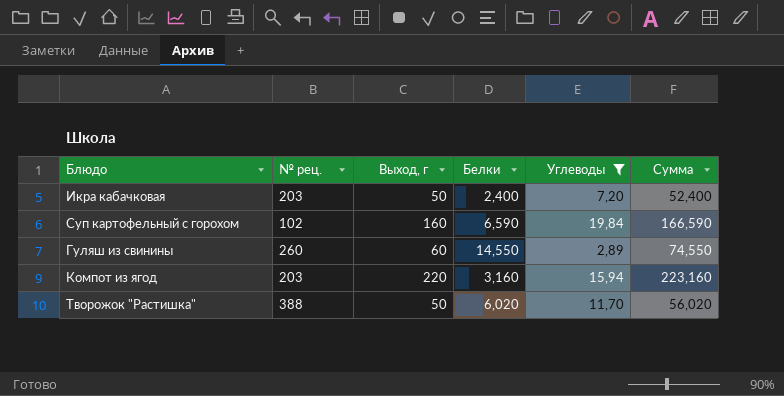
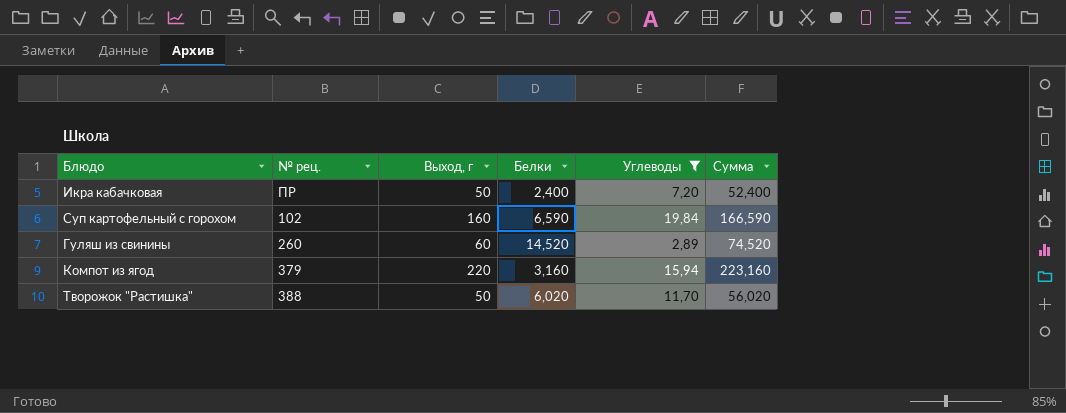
Икра кабачковая | № рец.: 203 -> ПР
Гуляш из свинины | Белки: 14,550 -> 14,520
Гуляш из свинины | Сумма: 74,550 -> 74,520
Компот из ягод | № рец.: 203 -> 379

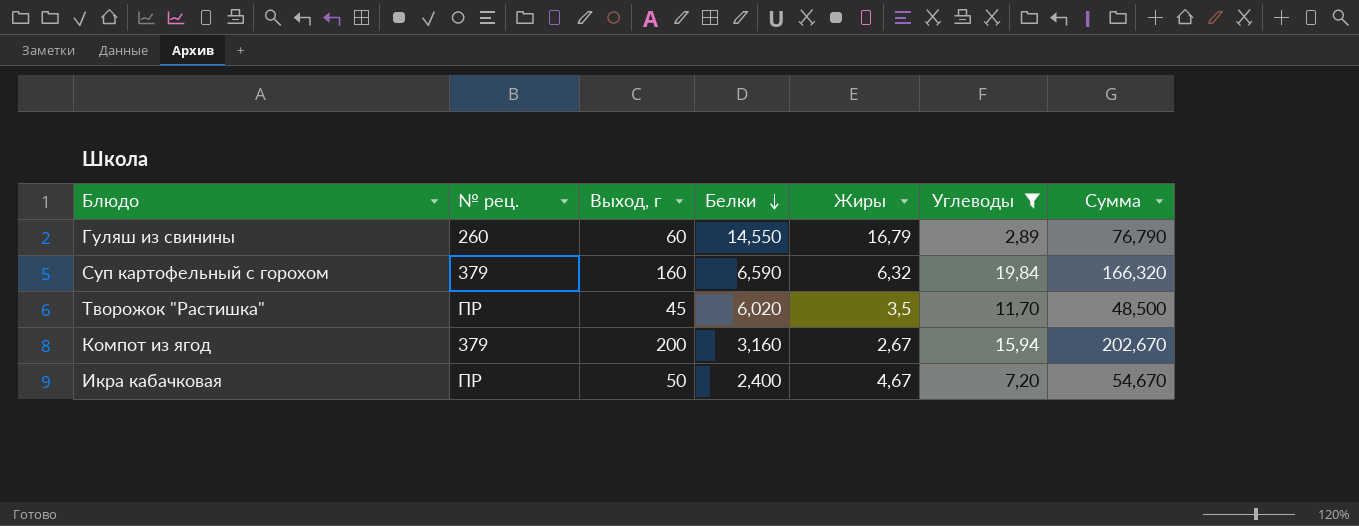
row order: none -> Белки descending
column Жиры | position: none -> 5
column Сумма | formula: [Выход, г] + [Белки] -> [Выход, г] + [Жиры]
Гуляш из свинины | Белки: 14,520 -> 14,550
Суп картофельный с горохом | № рец.: 102 -> 379
Творожок "Растишка" | № рец.: 388 -> ПР
Творожок "Растишка" | Выход, г: 50 -> 45
Компот из ягод | Выход, г: 220 -> 200

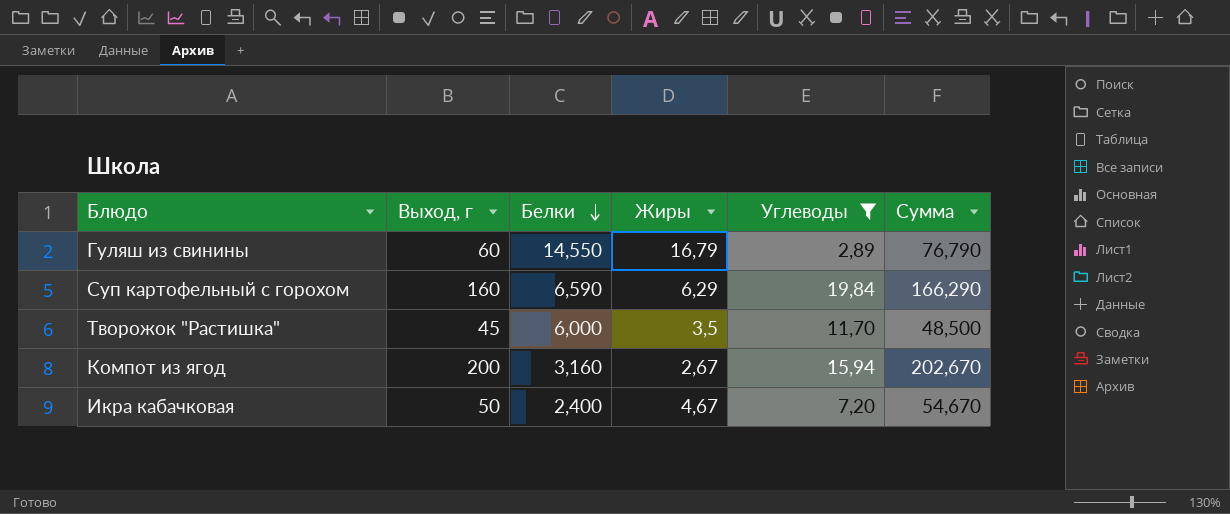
column № рец. | position: 2 -> none
Суп картофельный с горохом | Жиры: 6,32 -> 6,29
Суп картофельный с горохом | Сумма: 166,320 -> 166,290
Творожок "Растишка" | Белки: 6,020 -> 6,000

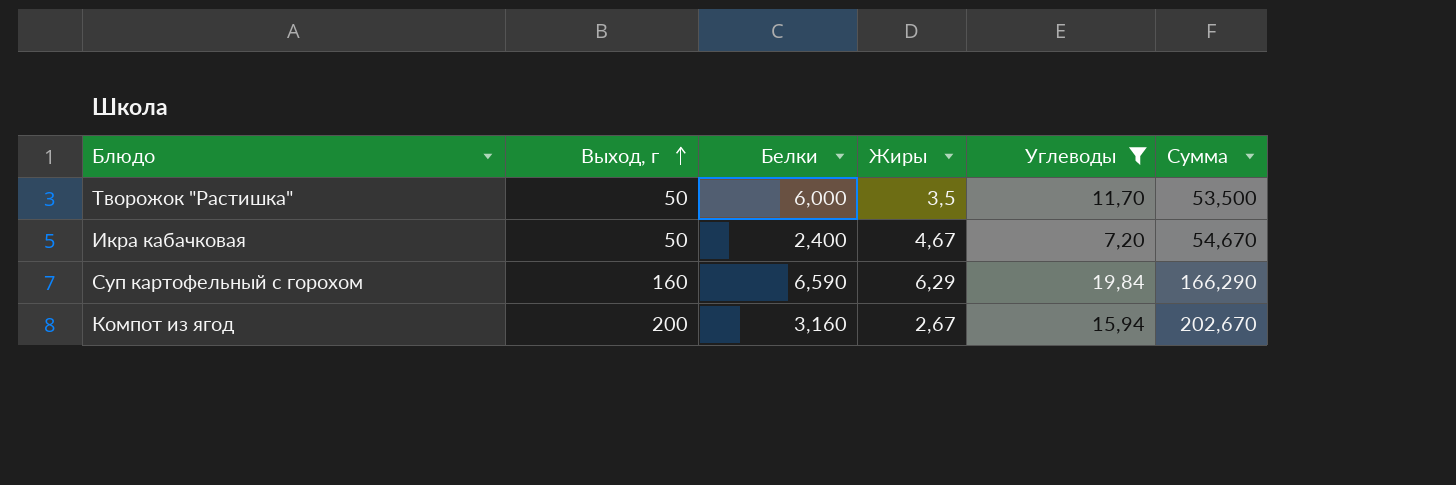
row order: Белки descending -> Выход, г ascending
row Гуляш из свинины: 60 | 14,550 | 16,79 | 2,89 | 76,790 -> none
Творожок "Растишка" | Выход, г: 45 -> 50
Творожок "Растишка" | Сумма: 48,500 -> 53,500

